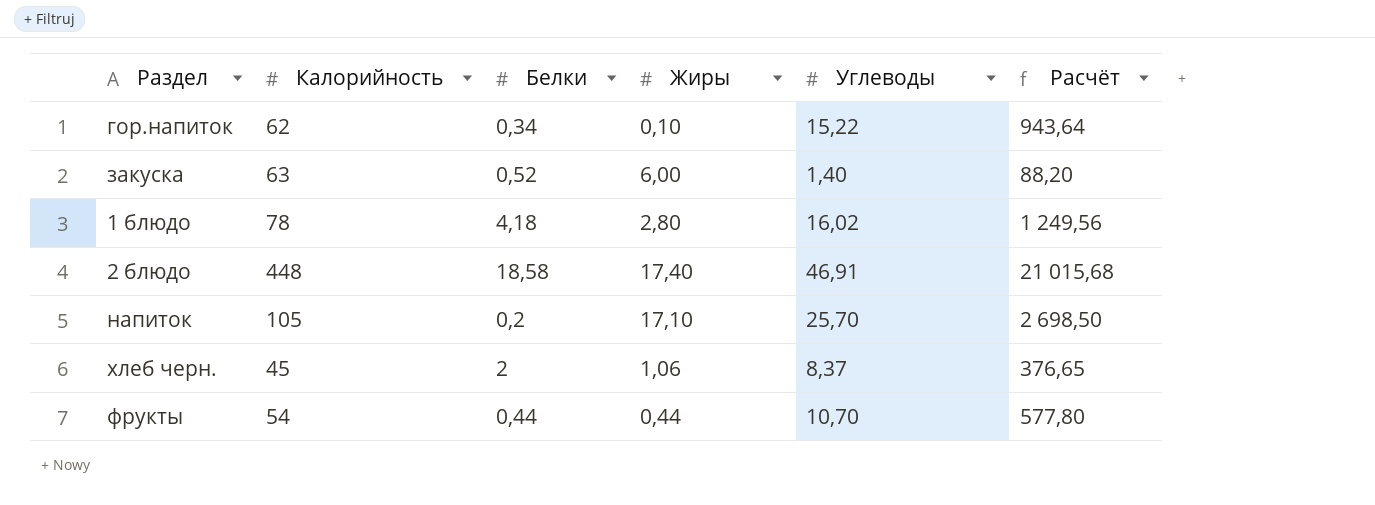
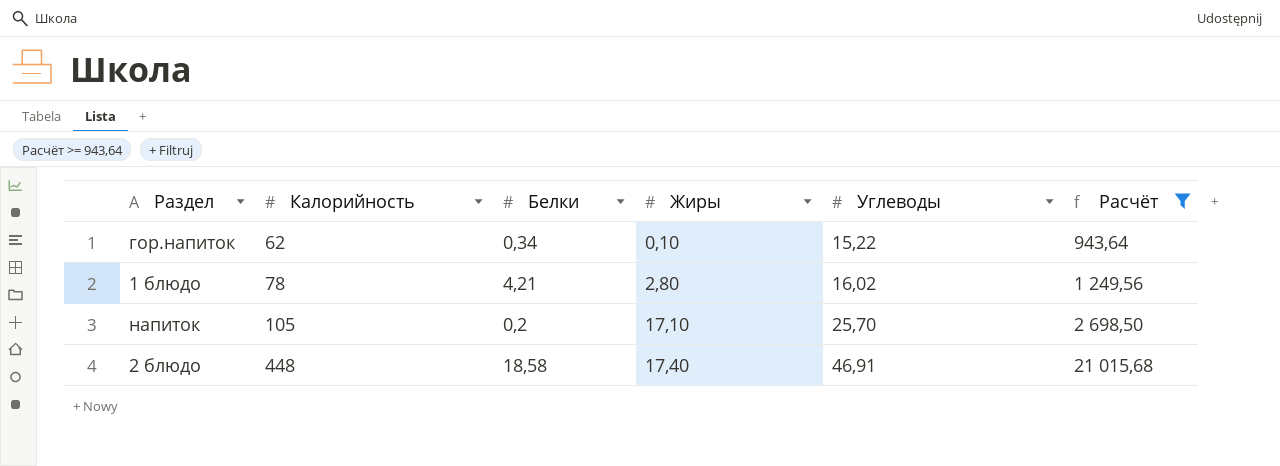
filter: none -> Расчёт >= 943,64
row order: none -> Калорийность ascending
1 блюдо | Белки: 4,18 -> 4,21

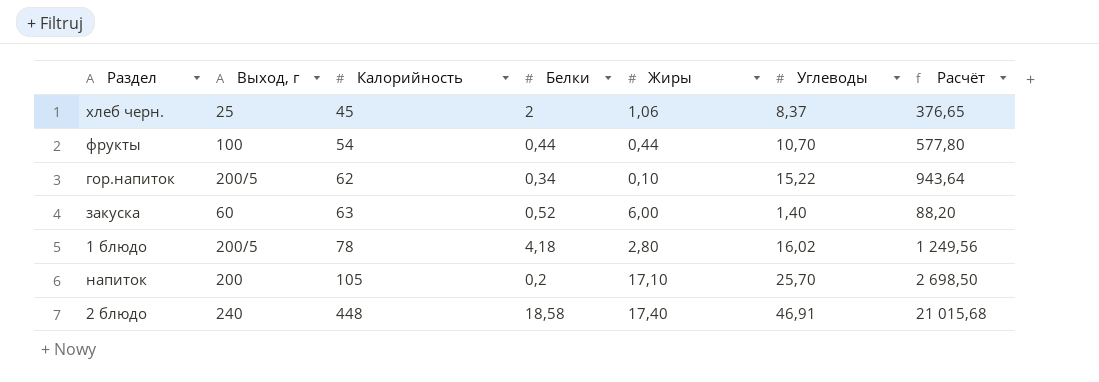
filter: Расчёт >= 943,64 -> none
column Выход, г | position: none -> 2
1 блюдо | Белки: 4,21 -> 4,18

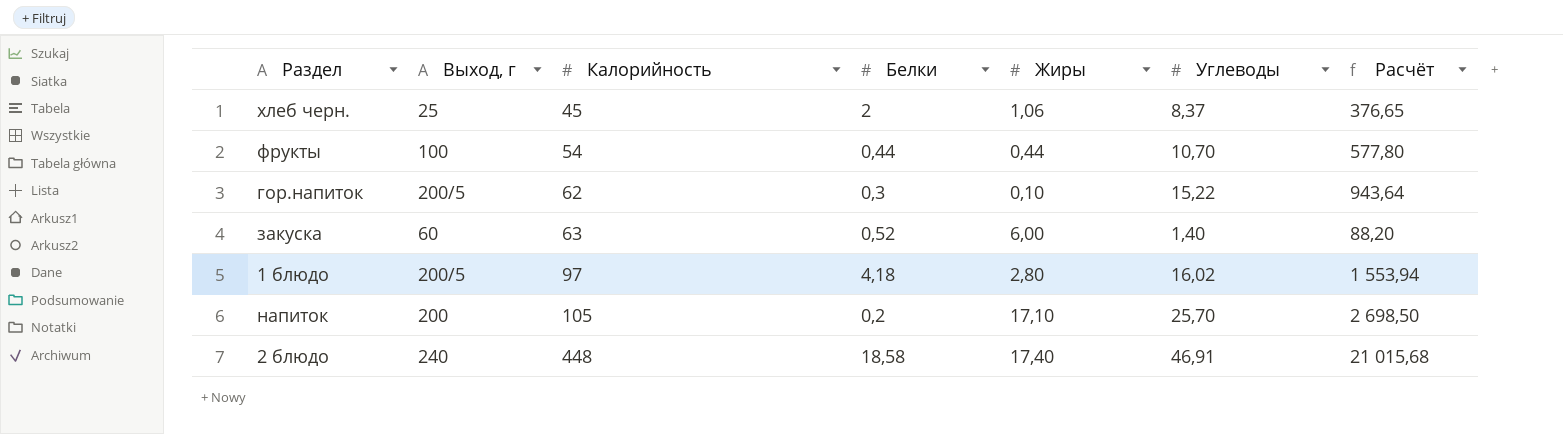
гор.напиток | Белки: 0,34 -> 0,3
1 блюдо | Калорийность: 78 -> 97
1 блюдо | Расчёт: 1 249,56 -> 1 553,94

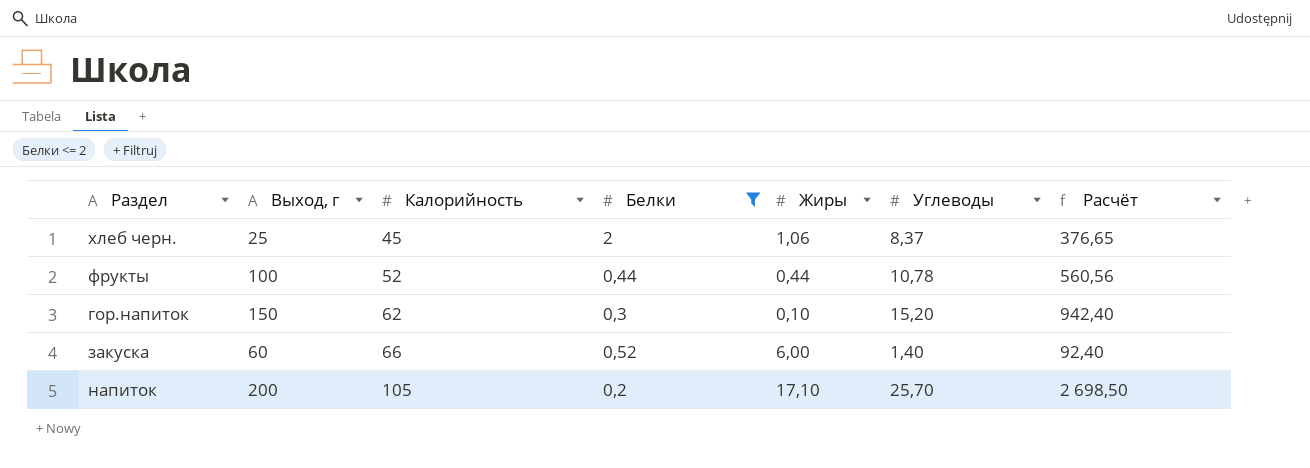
filter: none -> Белки <= 2
фрукты | Калорийность: 54 -> 52
фрукты | Углеводы: 10,70 -> 10,78
фрукты | Расчёт: 577,80 -> 560,56
гор.напиток | Выход, г: 200/5 -> 150
гор.напиток | Углеводы: 15,22 -> 15,20
гор.напиток | Расчёт: 943,64 -> 942,40
закуска | Калорийность: 63 -> 66
закуска | Расчёт: 88,20 -> 92,40

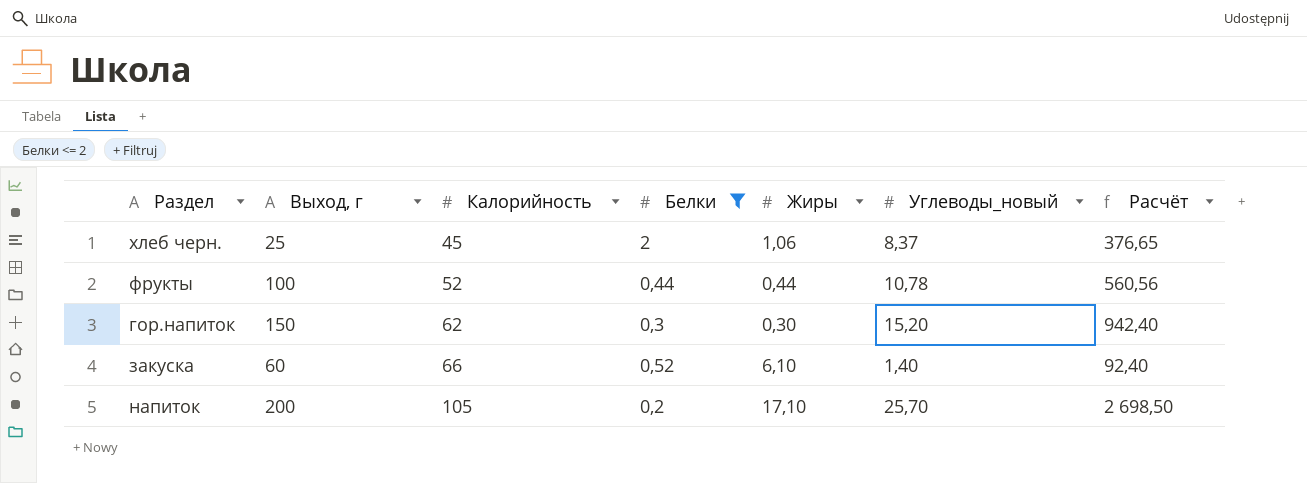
column name: Углеводы -> Углеводы_новый
гор.напиток | Жиры: 0,10 -> 0,30
закуска | Жиры: 6,00 -> 6,10

